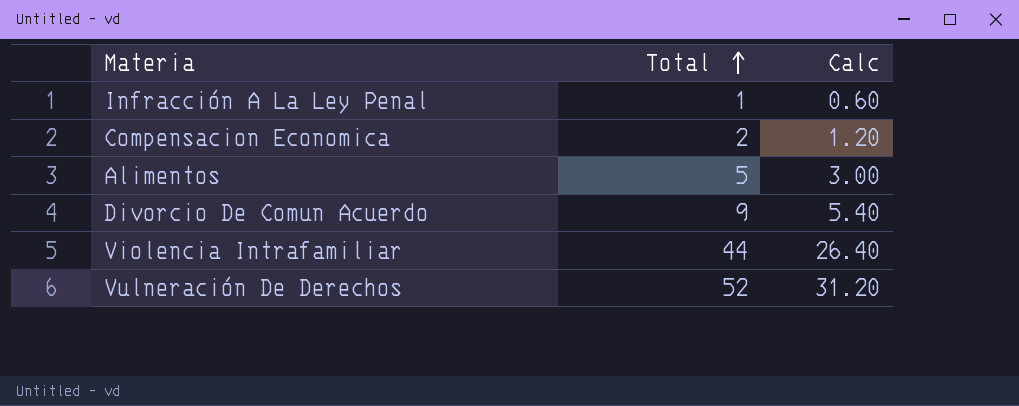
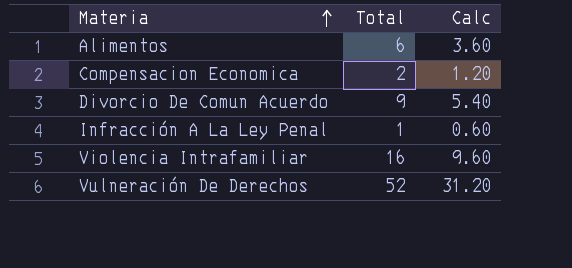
row order: Total ascending -> Materia ascending
Alimentos | Total: 5 -> 6
Alimentos | Calc: 3.00 -> 3.60
Violencia Intrafamiliar | Total: 44 -> 16
Violencia Intrafamiliar | Calc: 26.40 -> 9.60

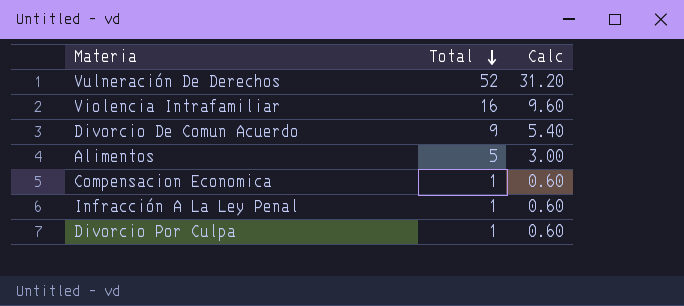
row order: Materia ascending -> Total descending
Alimentos | Total: 6 -> 5
Alimentos | Calc: 3.60 -> 3.00
Compensacion Economica | Total: 2 -> 1
Compensacion Economica | Calc: 1.20 -> 0.60
row Divorcio Por Culpa: none -> 1 | 0.60

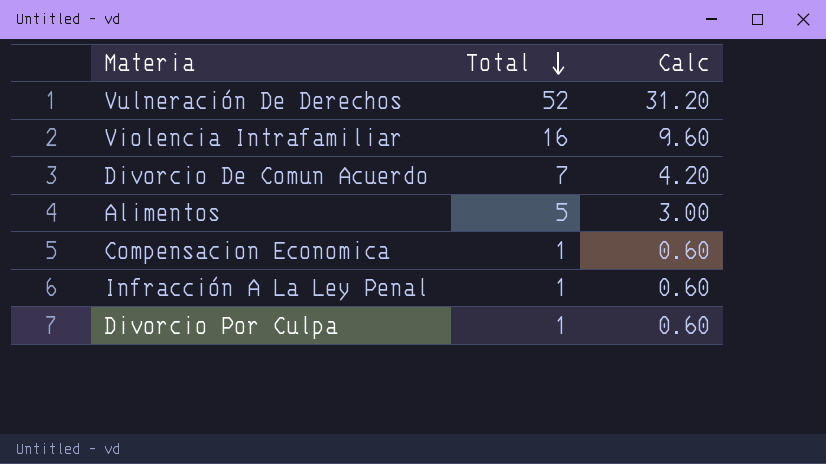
Divorcio De Comun Acuerdo | Total: 9 -> 7
Divorcio De Comun Acuerdo | Calc: 5.40 -> 4.20

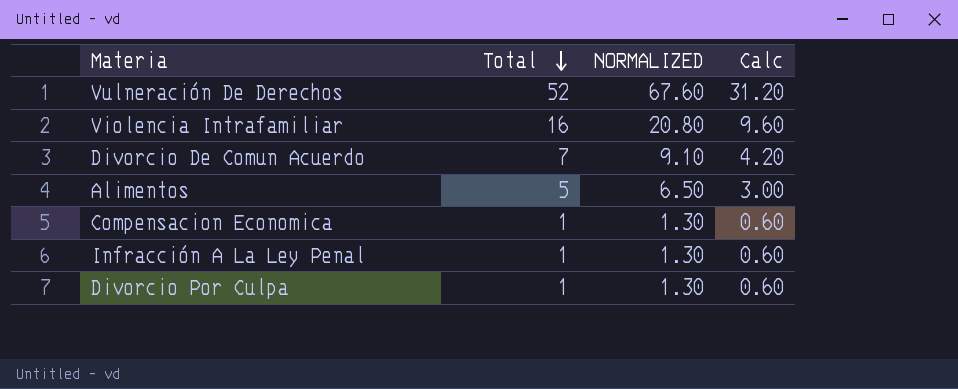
column NORMALIZED | formula: none -> [Total] * 1.3

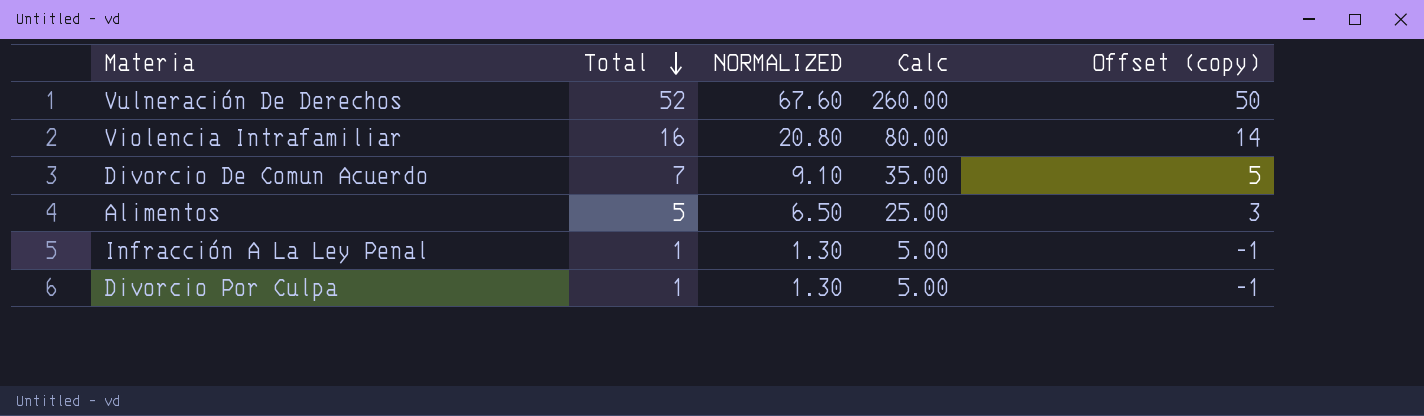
column Calc | formula: [Total] * 0.6 -> [Total] * 5
column Offset (copy) | formula: none -> [Total] - 2
row Compensacion Economica: 1 | 1.30 | 0.60 -> none

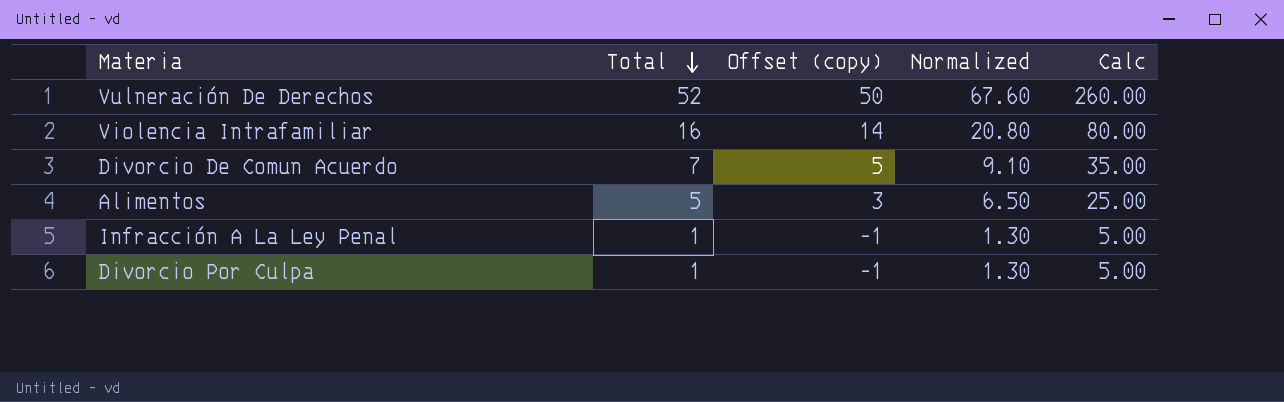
column Offset (copy) | position: 5 -> 3
column name: NORMALIZED -> Normalized

